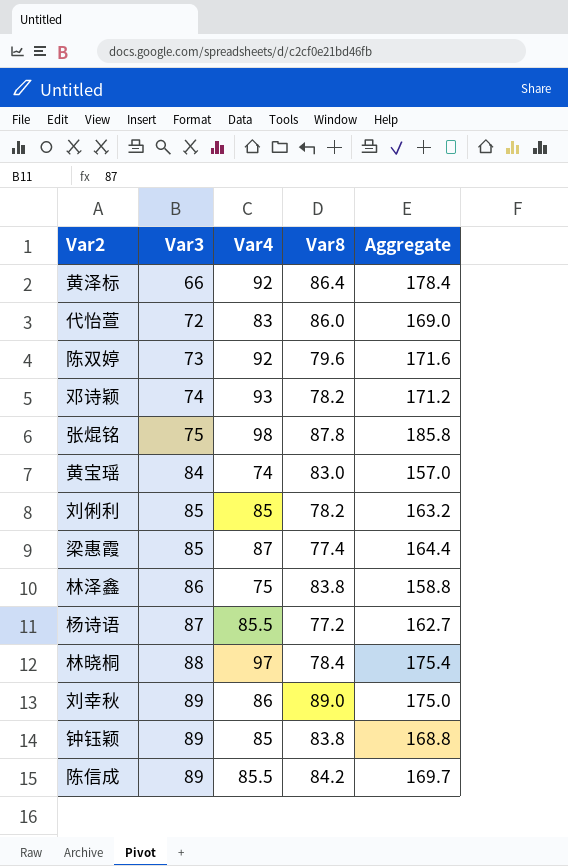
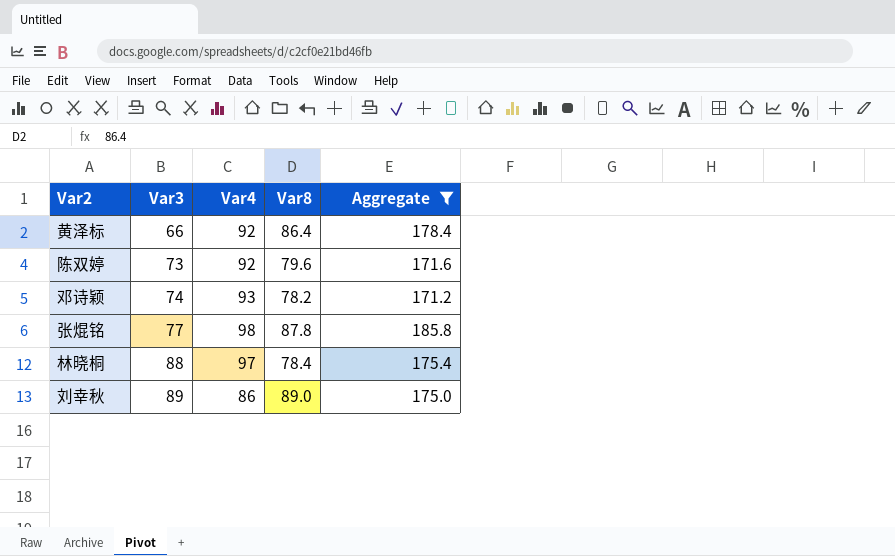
filter: none -> Aggregate >= 171.2
张焜铭 | Var3: 75 -> 77

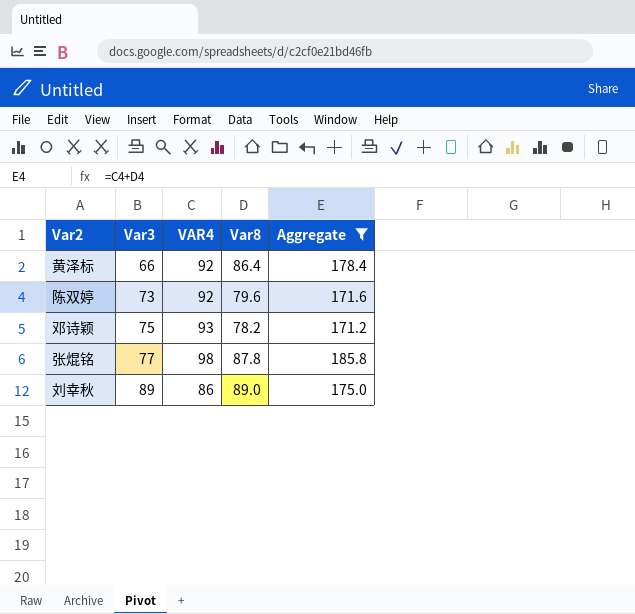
column name: Var4 -> VAR4
row 林晓桐: 88 | 97 | 78.4 | 175.4 -> none
邓诗颖 | Var3: 74 -> 75

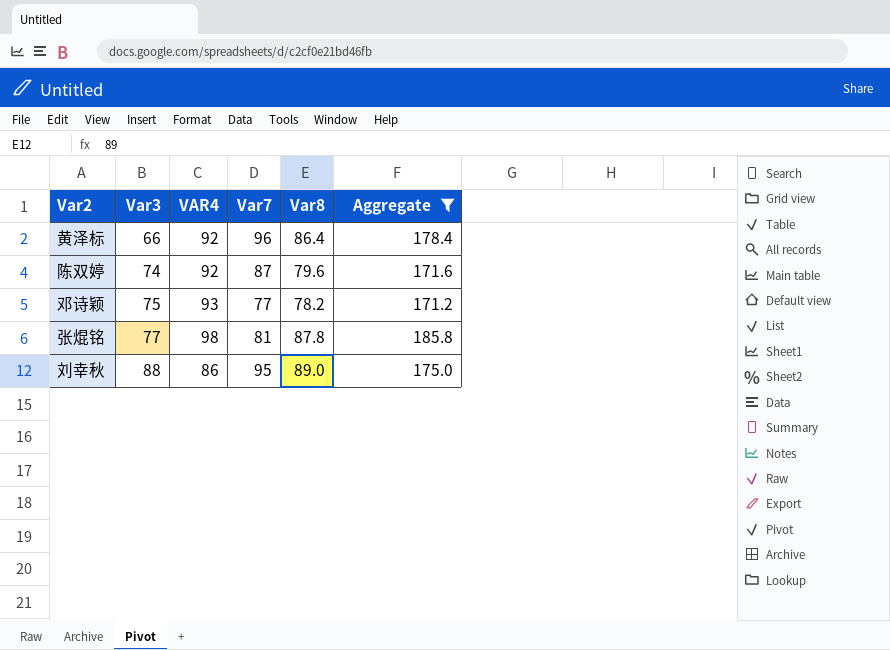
column Var7 | position: none -> 4
陈双婷 | Var3: 73 -> 74
刘幸秋 | Var3: 89 -> 88

